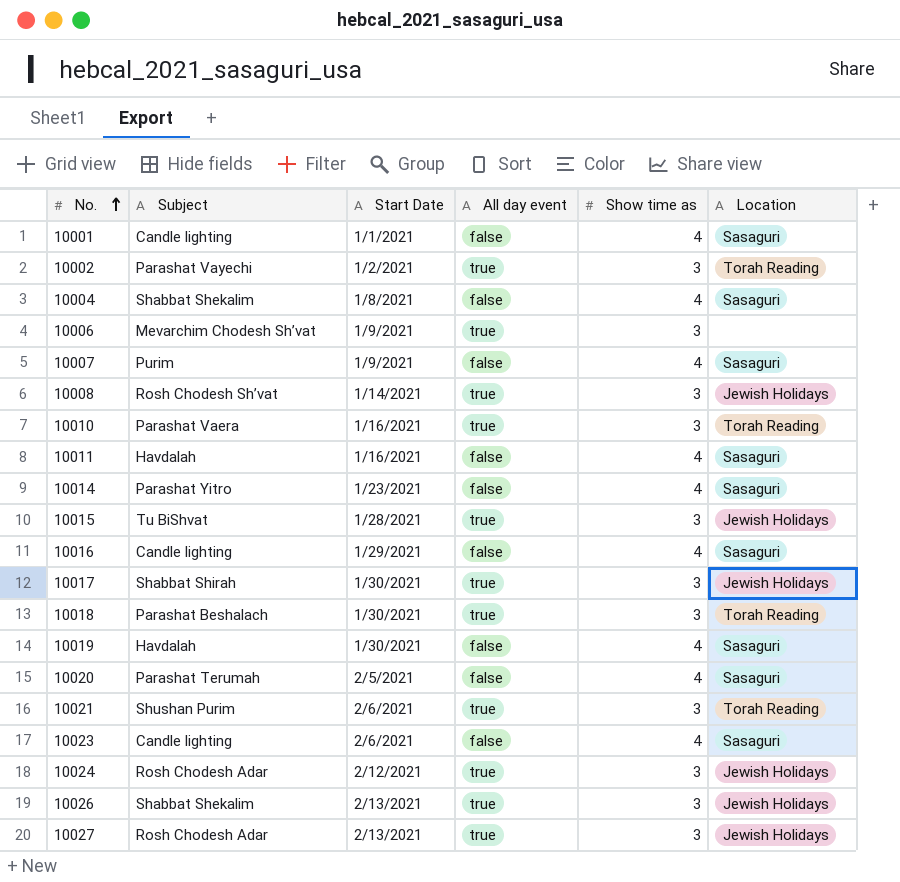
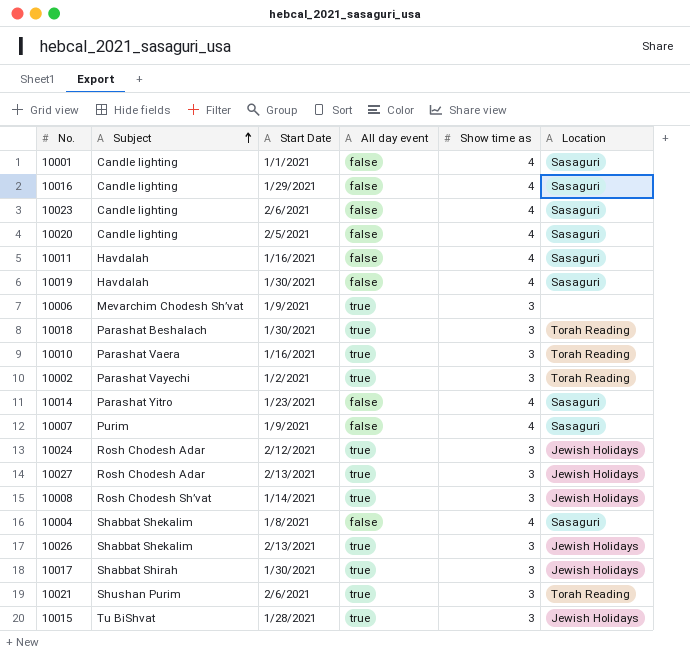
row order: No. ascending -> Subject ascending
10020 | Subject: Parashat Terumah -> Candle lighting

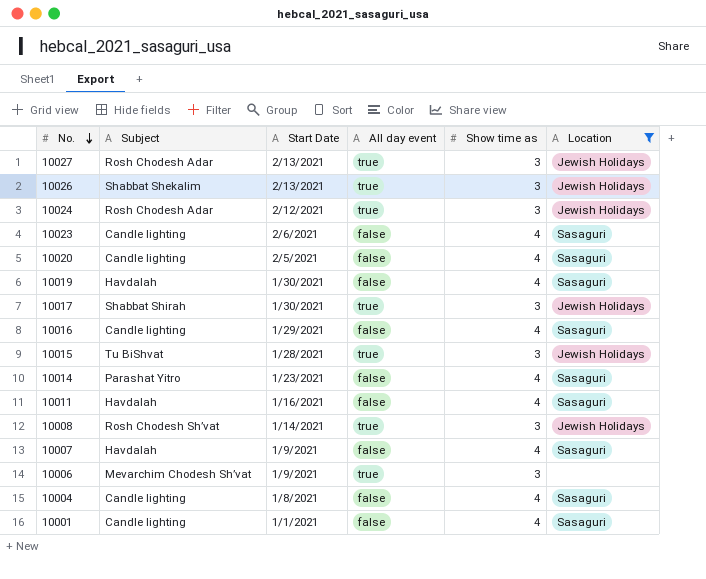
filter: none -> Location != Torah Reading
row order: Subject ascending -> No. descending
10007 | Subject: Purim -> Havdalah
10004 | Subject: Shabbat Shekalim -> Candle lighting

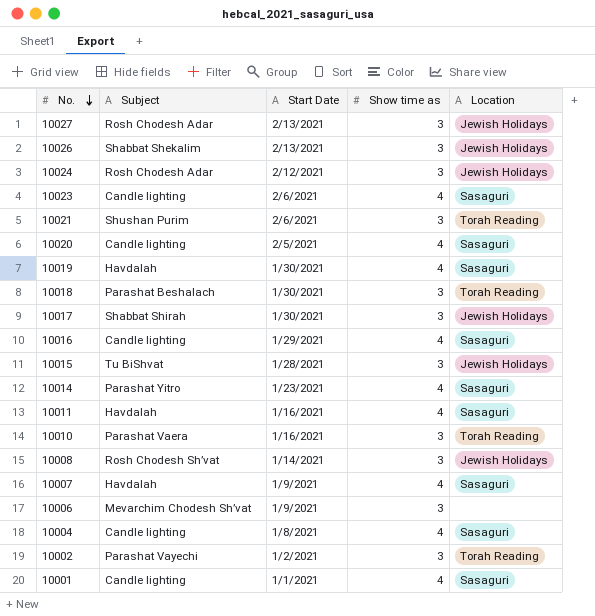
filter: Location != Torah Reading -> none
column All day event | position: 4 -> none

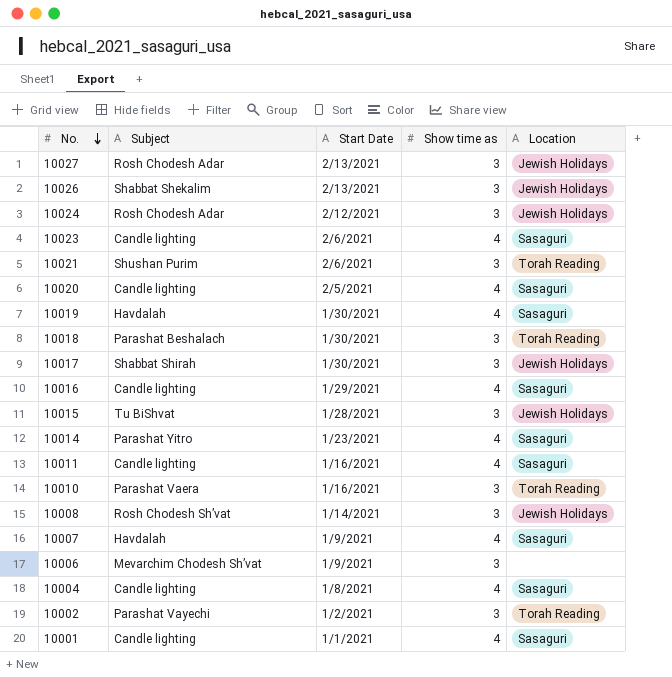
10011 | Subject: Havdalah -> Candle lighting

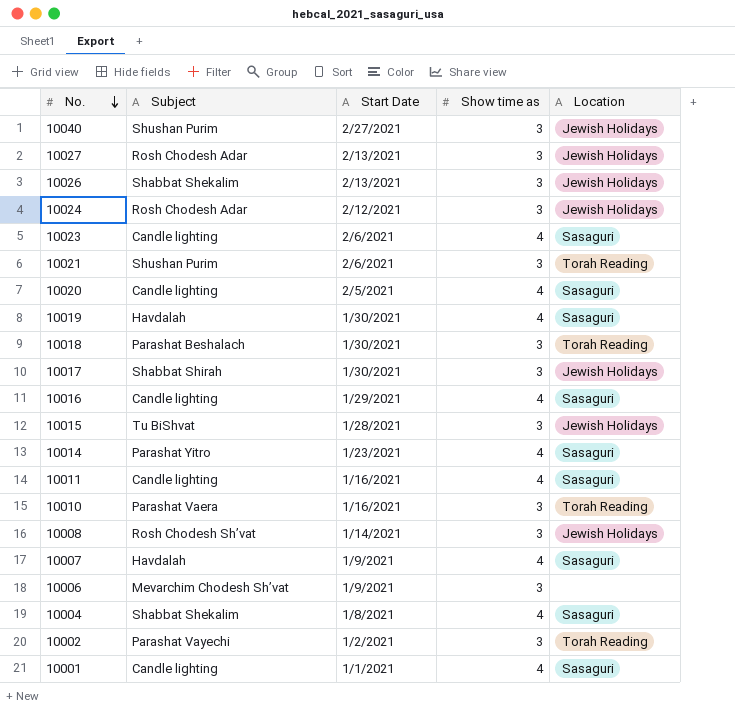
row 10040: none -> Shushan Purim | 2/27/2021 | 3 | Jewish Holidays
10004 | Subject: Candle lighting -> Shabbat Shekalim

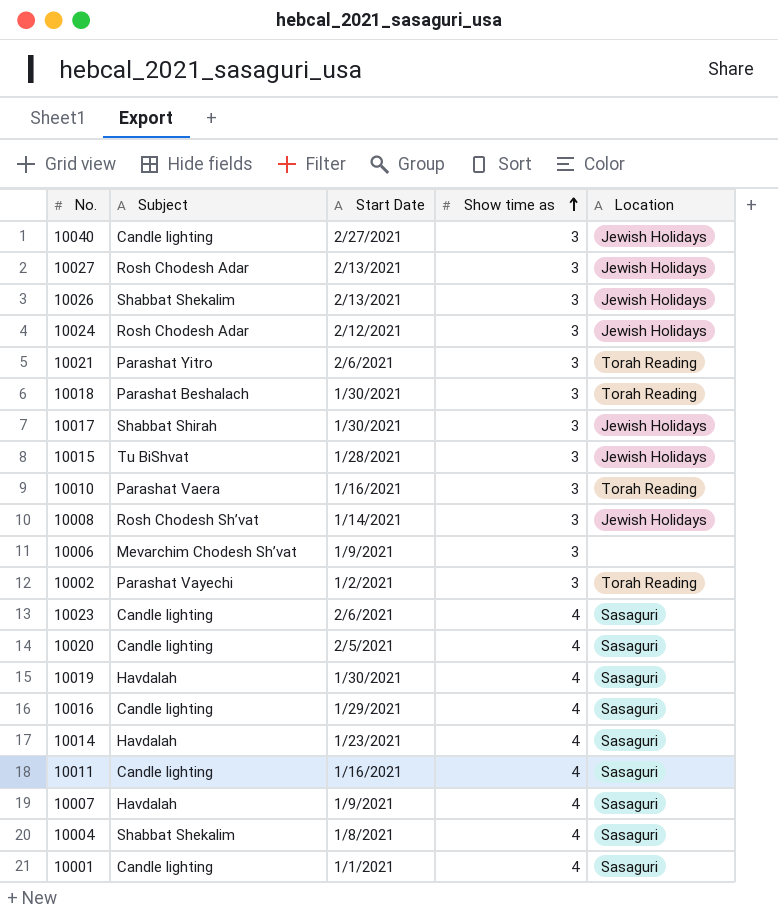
row order: No. descending -> Show time as ascending
10040 | Subject: Shushan Purim -> Candle lighting
10021 | Subject: Shushan Purim -> Parashat Yitro
10014 | Subject: Parashat Yitro -> Havdalah

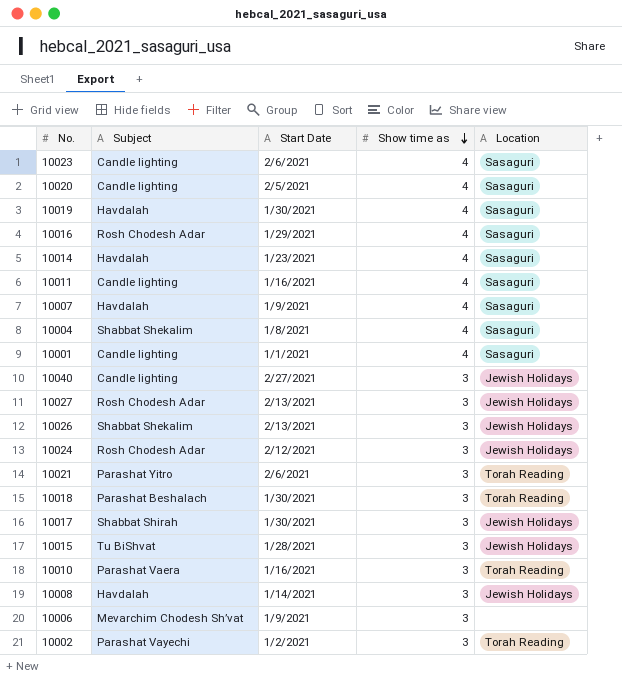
row order: Show time as ascending -> Show time as descending
10016 | Subject: Candle lighting -> Rosh Chodesh Adar
10008 | Subject: Rosh Chodesh Sh’vat -> Havdalah

